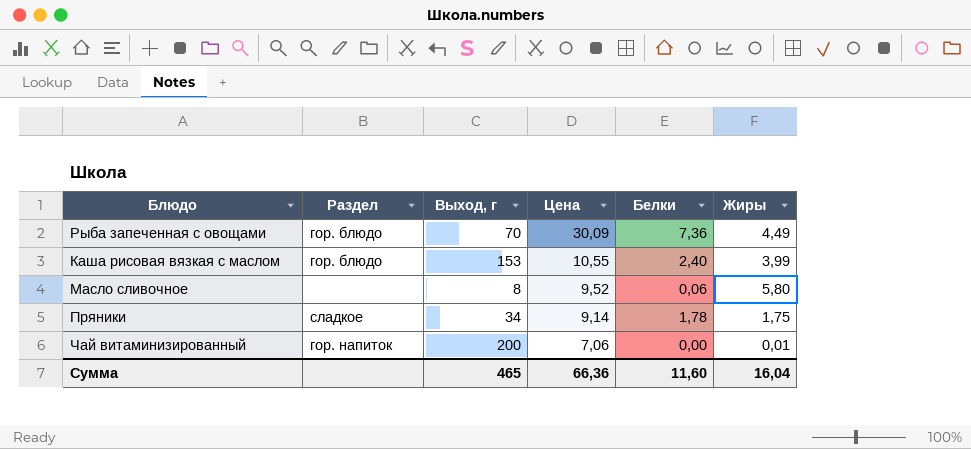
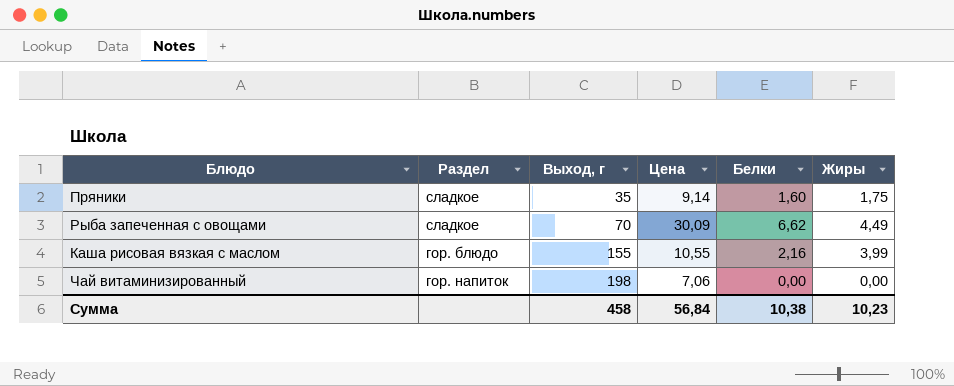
row order: Цена descending -> Выход, г ascending
row Масло сливочное: none | 8 | 9,52 | 0,06 | 5,80 -> none
Пряники | Выход, г: 34 -> 35
Пряники | Белки: 1,78 -> 1,60
Рыба запеченная с овощами | Раздел: гор. блюдо -> сладкое
Рыба запеченная с овощами | Белки: 7,36 -> 6,62
Каша рисовая вязкая с маслом | Выход, г: 153 -> 155
Каша рисовая вязкая с маслом | Белки: 2,40 -> 2,16
Чай витаминизированный | Выход, г: 200 -> 198
Чай витаминизированный | Жиры: 0,01 -> 0,00
Сумма | Выход, г: 465 -> 458
Сумма | Цена: 66,36 -> 56,84
Сумма | Белки: 11,60 -> 10,38
Сумма | Жиры: 16,04 -> 10,23

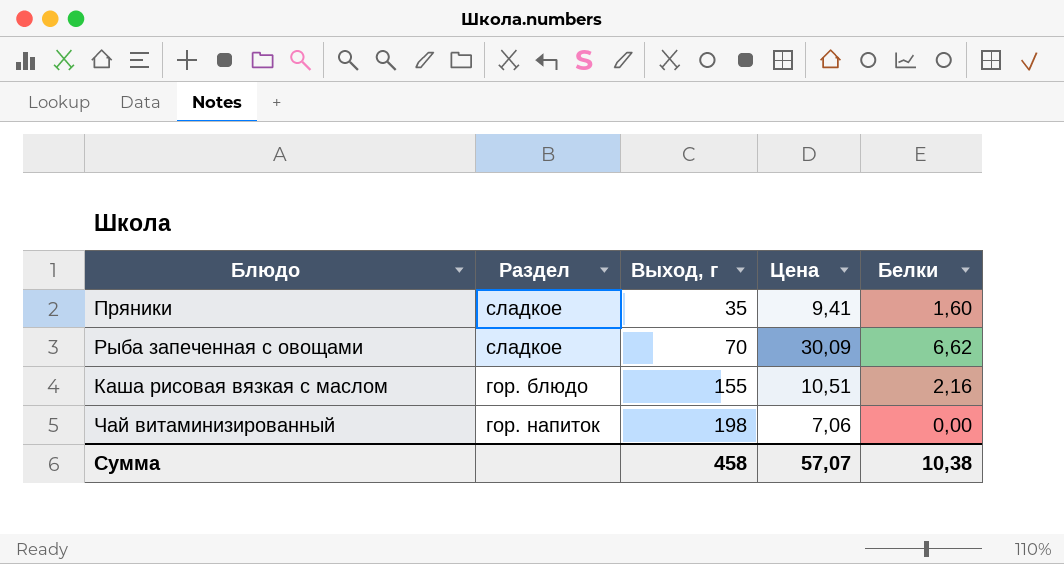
column Жиры | position: 6 -> none
Пряники | Цена: 9,14 -> 9,41
Каша рисовая вязкая с маслом | Цена: 10,55 -> 10,51
Сумма | Цена: 56,84 -> 57,07

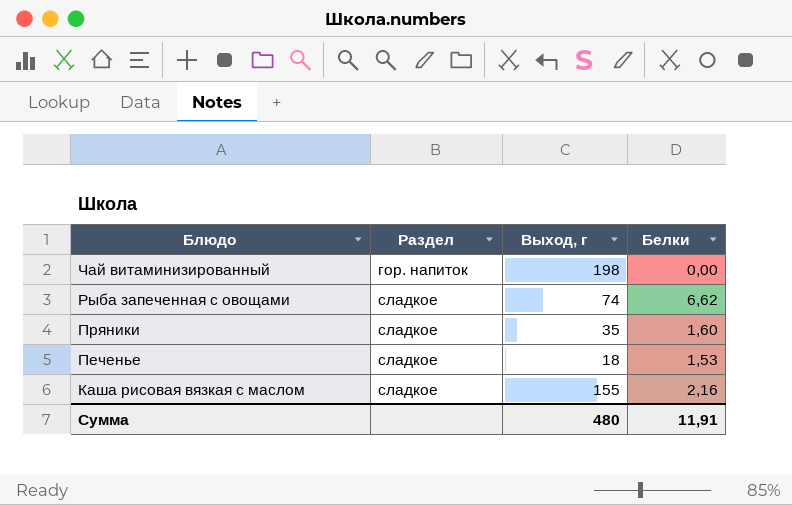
row order: Выход, г ascending -> Блюдо descending
column Цена | position: 4 -> none
Рыба запеченная с овощами | Выход, г: 70 -> 74
row Печенье: none -> сладкое | 18 | 1,53
Каша рисовая вязкая с маслом | Раздел: гор. блюдо -> сладкое
Сумма | Выход, г: 458 -> 480
Сумма | Белки: 10,38 -> 11,91

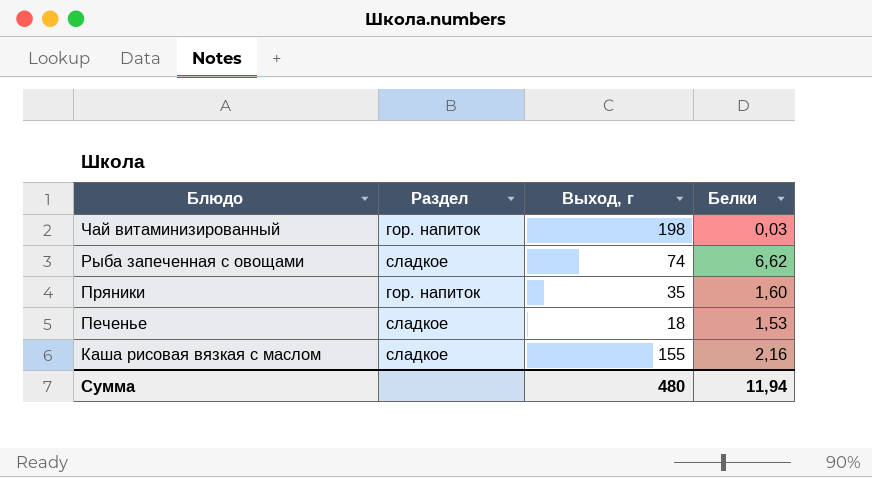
Чай витаминизированный | Белки: 0,00 -> 0,03
Пряники | Раздел: сладкое -> гор. напиток
Сумма | Белки: 11,91 -> 11,94

